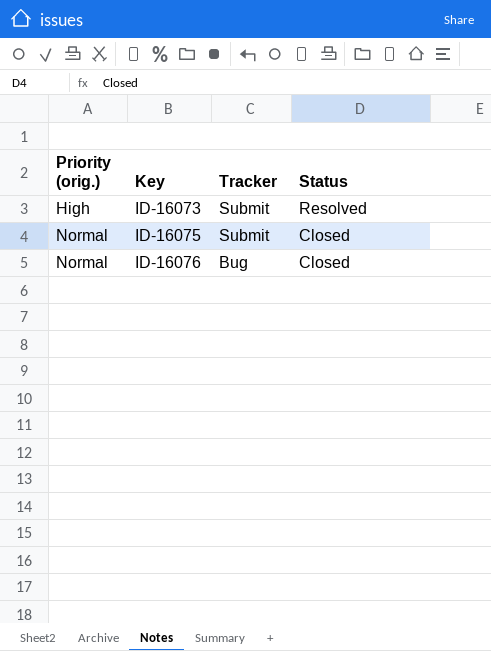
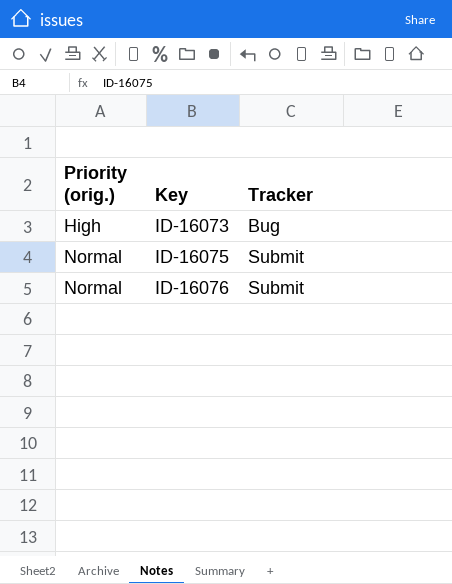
column Status | position: 4 -> none
ID-16073 | Tracker: Submit -> Bug
ID-16076 | Tracker: Bug -> Submit

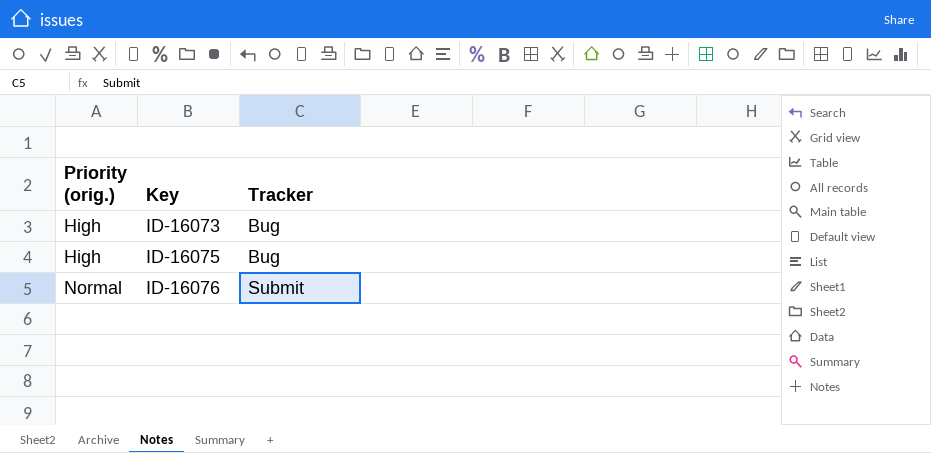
ID-16075 | Priority (orig.): Normal -> High
ID-16075 | Tracker: Submit -> Bug

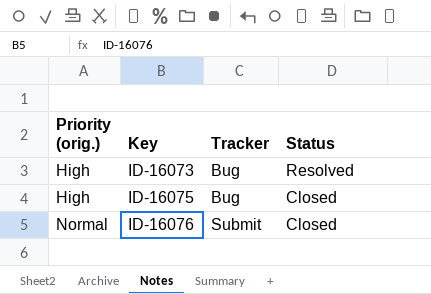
column Status | position: none -> 4

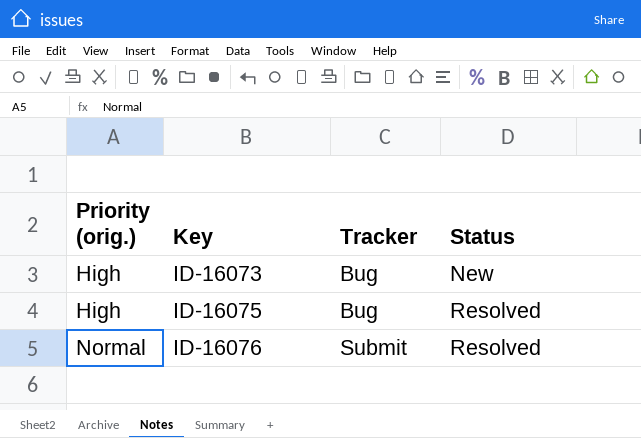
ID-16073 | Status: Resolved -> New
ID-16075 | Status: Closed -> Resolved
ID-16076 | Status: Closed -> Resolved

